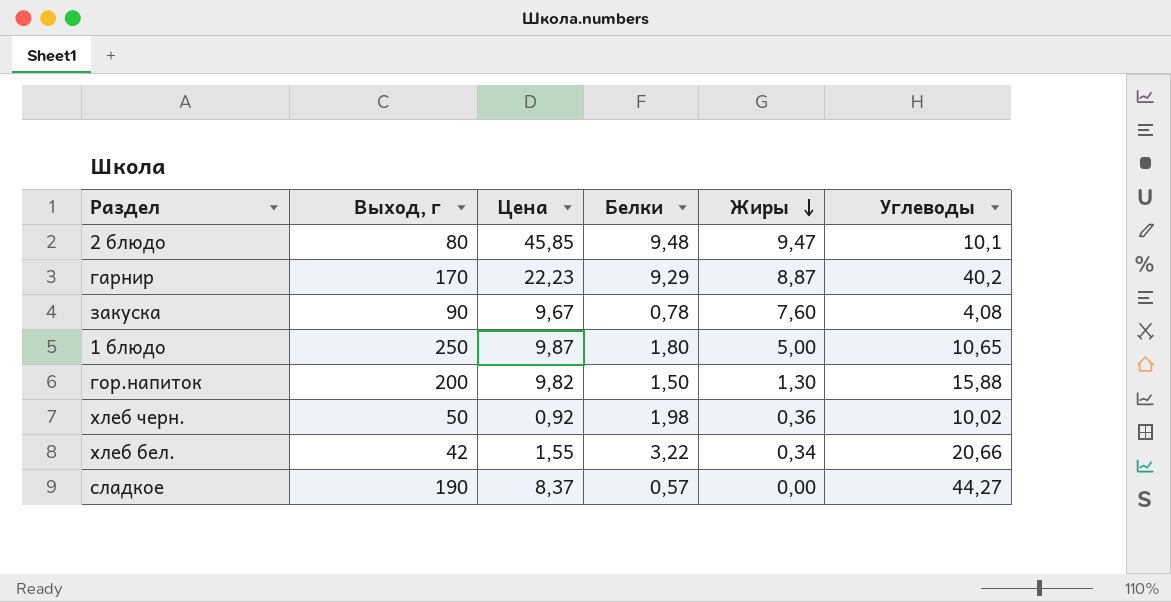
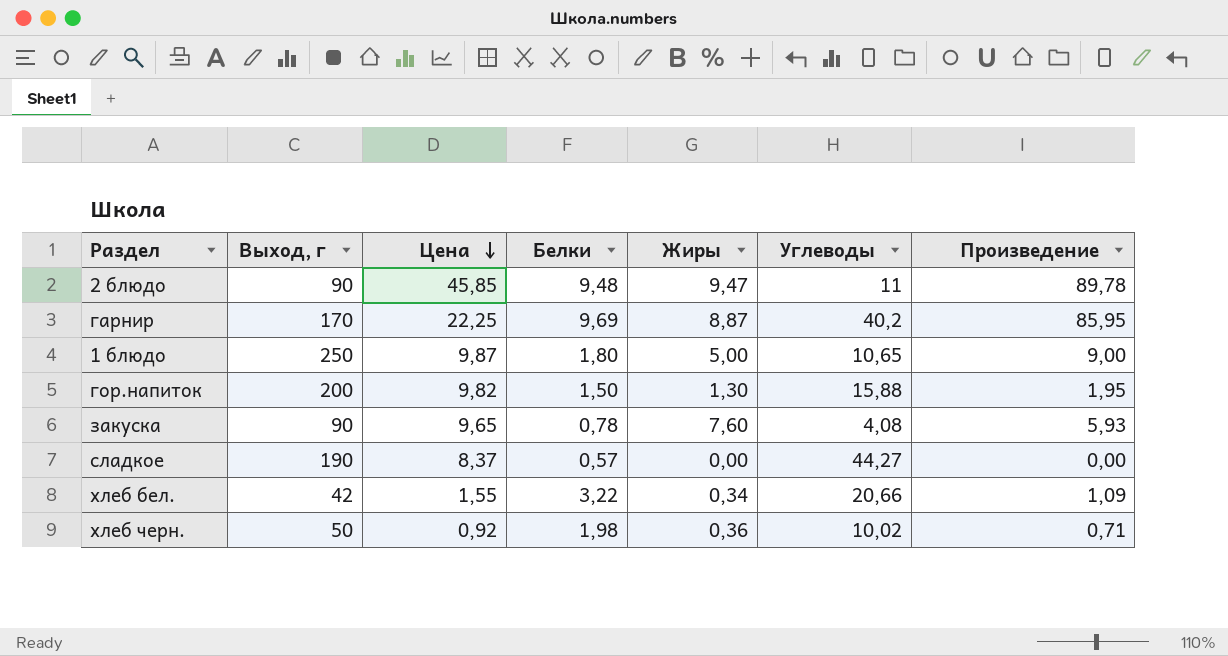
row order: Жиры descending -> Цена descending
column Произведение | formula: none -> [Белки] * [Жиры]
2 блюдо | Выход, г: 80 -> 90
2 блюдо | Углеводы: 10,1 -> 11
гарнир | Цена: 22,23 -> 22,25
гарнир | Белки: 9,29 -> 9,69
закуска | Цена: 9,67 -> 9,65

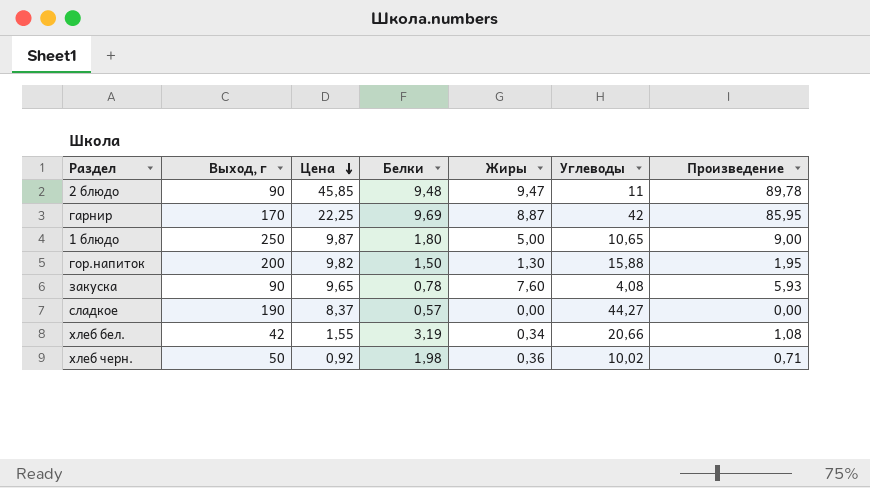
гарнир | Углеводы: 40,2 -> 42
хлеб бел. | Белки: 3,22 -> 3,19
хлеб бел. | Произведение: 1,09 -> 1,08

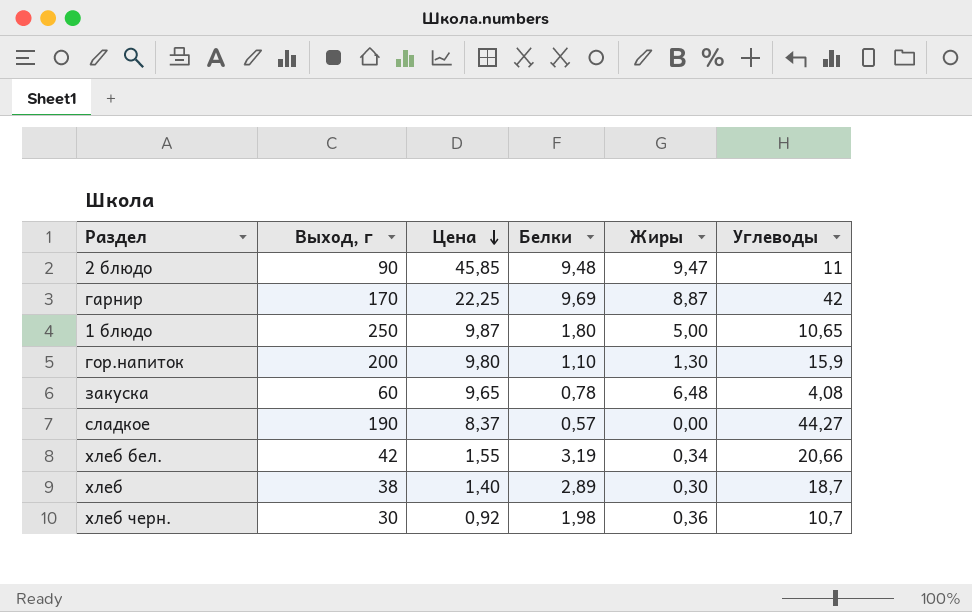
column Произведение | formula: [Белки] * [Жиры] -> none
гор.напиток | Цена: 9,82 -> 9,80
гор.напиток | Белки: 1,50 -> 1,10
гор.напиток | Углеводы: 15,88 -> 15,9
закуска | Выход, г: 90 -> 60
закуска | Жиры: 7,60 -> 6,48
row хлеб: none -> 38 | 1,40 | 2,89 | 0,30 | 18,7
хлеб черн. | Выход, г: 50 -> 30
хлеб черн. | Углеводы: 10,02 -> 10,7

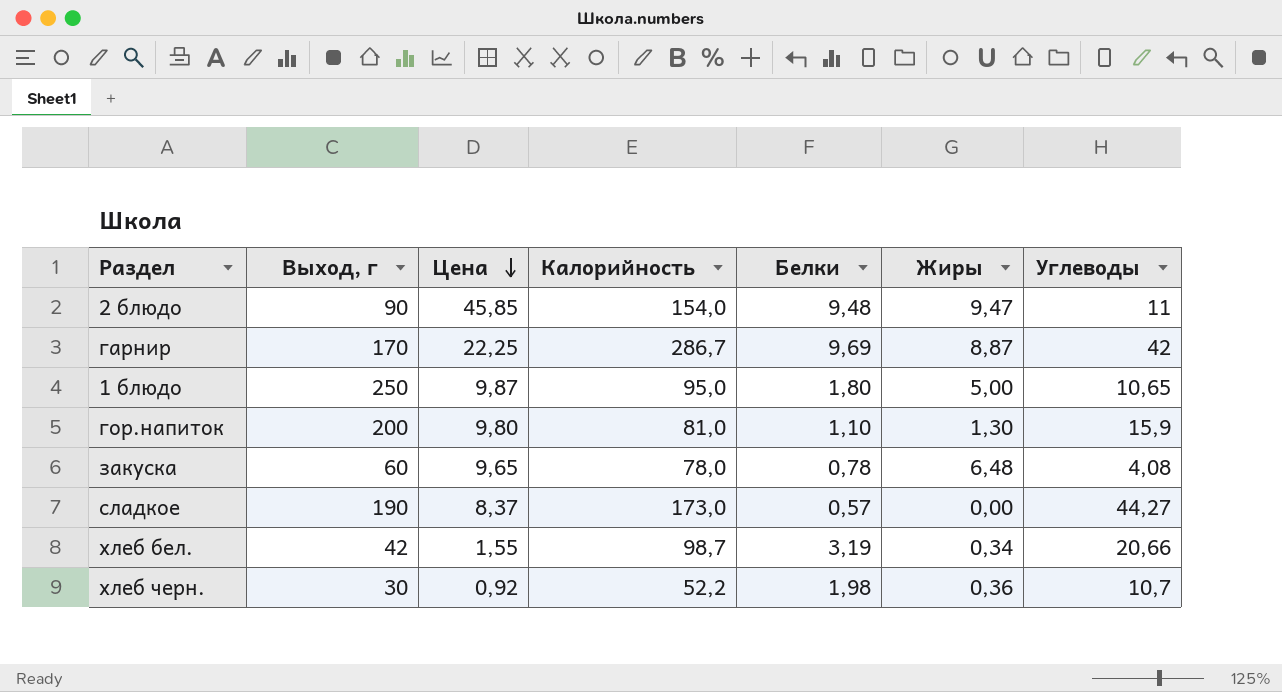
column Калорийность | position: none -> 4
row хлеб: 38 | 1,40 | 2,89 | 0,30 | 18,7 -> none

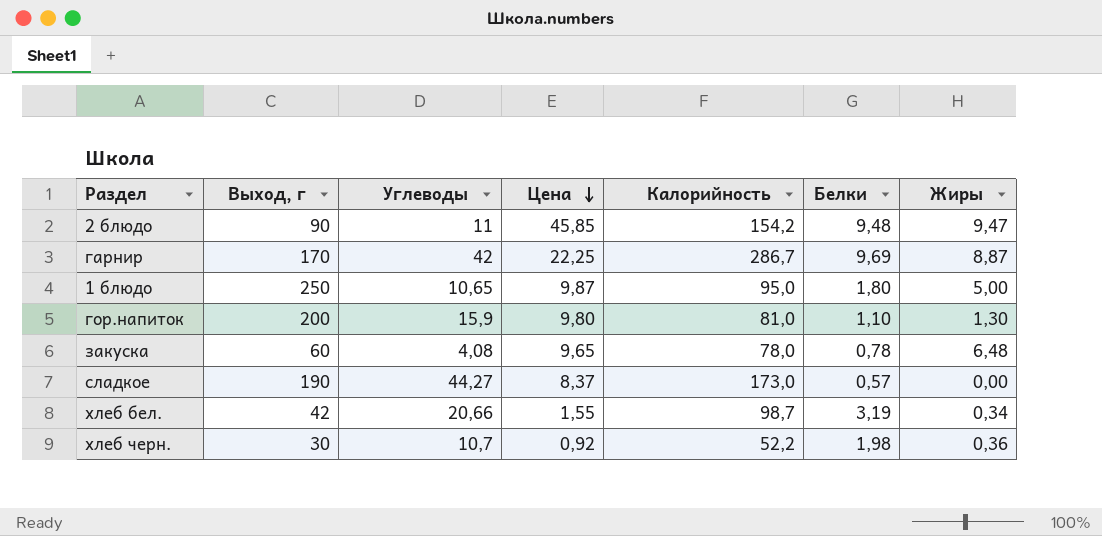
column Углеводы | position: 7 -> 3
2 блюдо | Калорийность: 154,0 -> 154,2

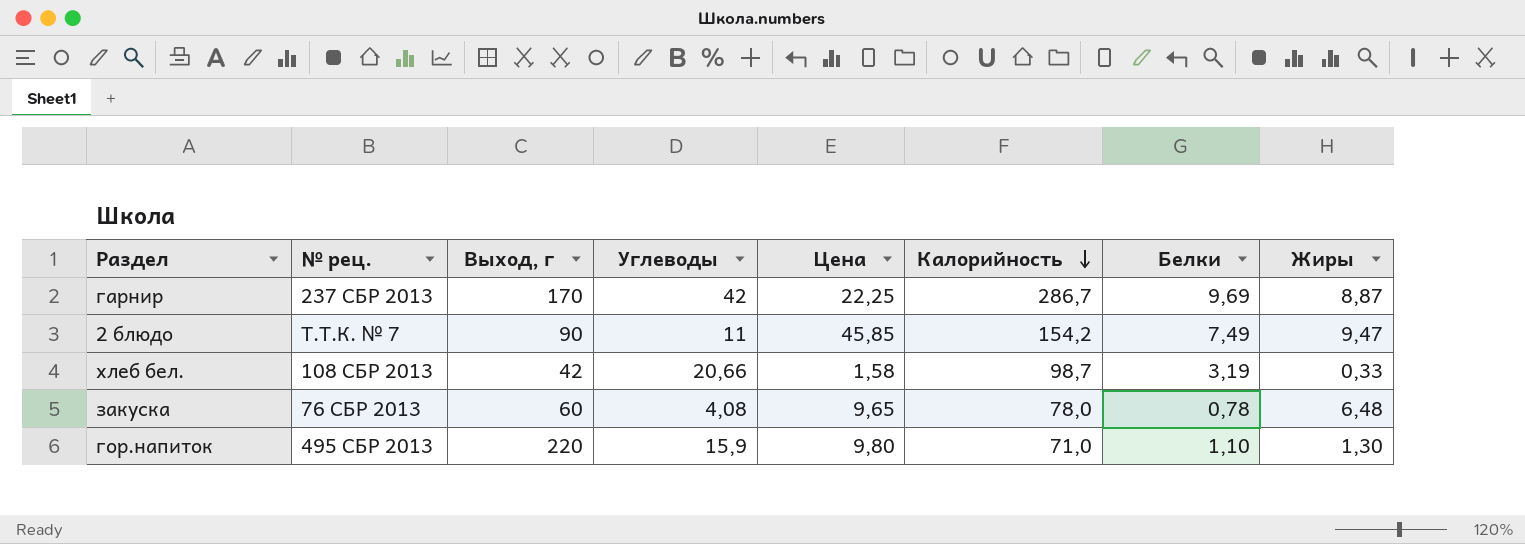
row order: Цена descending -> Калорийность descending
column № рец. | position: none -> 2
row 1 блюдо: 250 | 10,65 | 9,87 | 95,0 | 1,80 | 5,00 -> none
row сладкое: 190 | 44,27 | 8,37 | 173,0 | 0,57 | 0,00 -> none
row хлеб черн.: 30 | 10,7 | 0,92 | 52,2 | 1,98 | 0,36 -> none
2 блюдо | Белки: 9,48 -> 7,49
хлеб бел. | Цена: 1,55 -> 1,58
хлеб бел. | Жиры: 0,34 -> 0,33
гор.напиток | Выход, г: 200 -> 220
гор.напиток | Калорийность: 81,0 -> 71,0

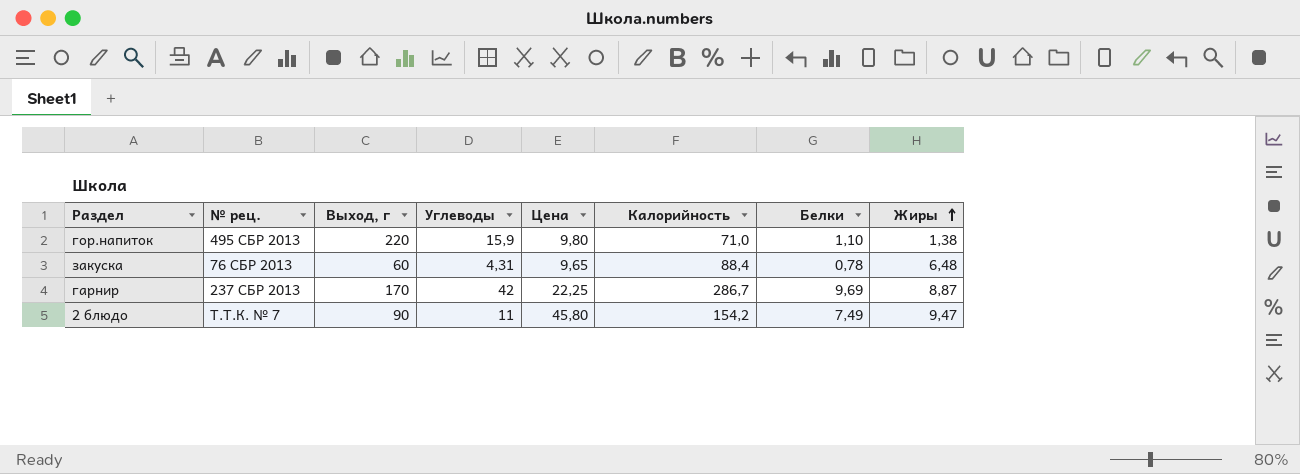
row order: Калорийность descending -> Жиры ascending
row хлеб бел.: 108 СБР 2013 | 42 | 20,66 | 1,58 | 98,7 | 3,19 | 0,33 -> none
гор.напиток | Жиры: 1,30 -> 1,38
закуска | Углеводы: 4,08 -> 4,31
закуска | Калорийность: 78,0 -> 88,4
2 блюдо | Цена: 45,85 -> 45,80

